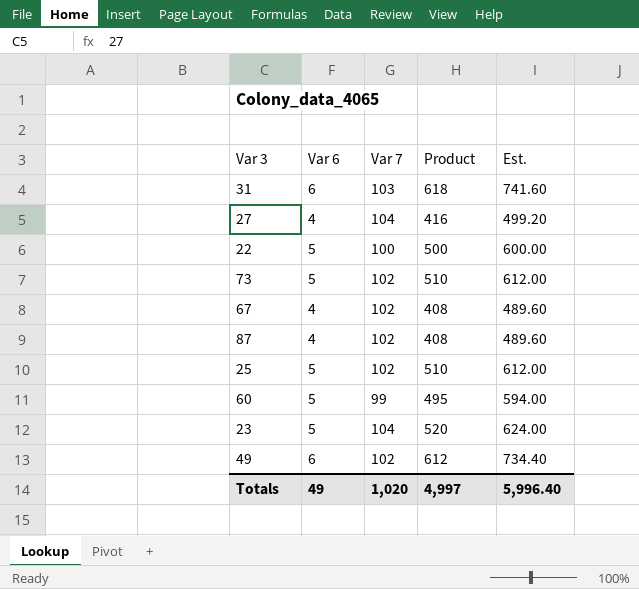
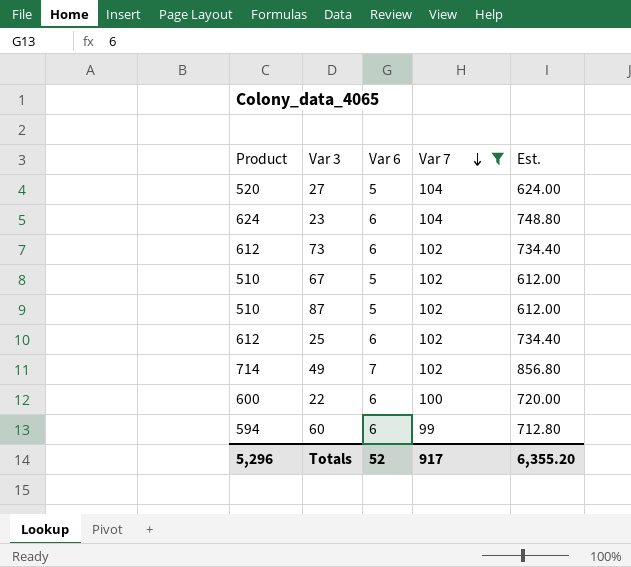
filter: none -> Var 7 != 103
row order: none -> Var 7 descending
column Product | position: 4 -> 1
27 | Product: 416 -> 520
27 | Var 6: 4 -> 5
27 | Est.: 499.20 -> 624.00
23 | Product: 520 -> 624
23 | Var 6: 5 -> 6
23 | Est.: 624.00 -> 748.80
73 | Product: 510 -> 612
73 | Var 6: 5 -> 6
73 | Est.: 612.00 -> 734.40
67 | Product: 408 -> 510
67 | Var 6: 4 -> 5
67 | Est.: 489.60 -> 612.00
87 | Product: 408 -> 510
87 | Var 6: 4 -> 5
87 | Est.: 489.60 -> 612.00
25 | Product: 510 -> 612
25 | Var 6: 5 -> 6
25 | Est.: 612.00 -> 734.40
49 | Product: 612 -> 714
49 | Var 6: 6 -> 7
49 | Est.: 734.40 -> 856.80
22 | Product: 500 -> 600
22 | Var 6: 5 -> 6
22 | Est.: 600.00 -> 720.00
60 | Product: 495 -> 594
60 | Var 6: 5 -> 6
60 | Est.: 594.00 -> 712.80
Totals | Product: 4,997 -> 5,296
Totals | Var 6: 49 -> 52
Totals | Var 7: 1,020 -> 917
Totals | Est.: 5,996.40 -> 6,355.20

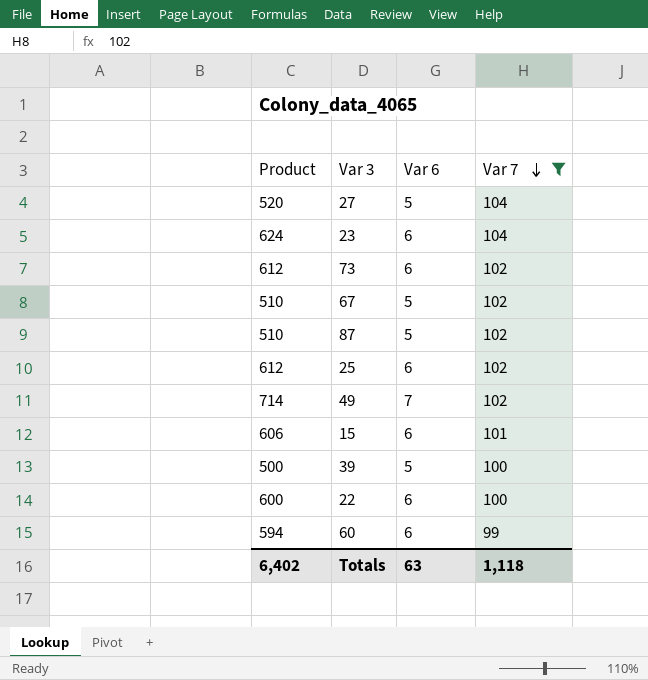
column Est. | formula: [Product] * 1.2 -> none
row 15: none -> 606 | 6 | 101
row 39: none -> 500 | 5 | 100
Totals | Product: 5,296 -> 6,402
Totals | Var 6: 52 -> 63
Totals | Var 7: 917 -> 1,118

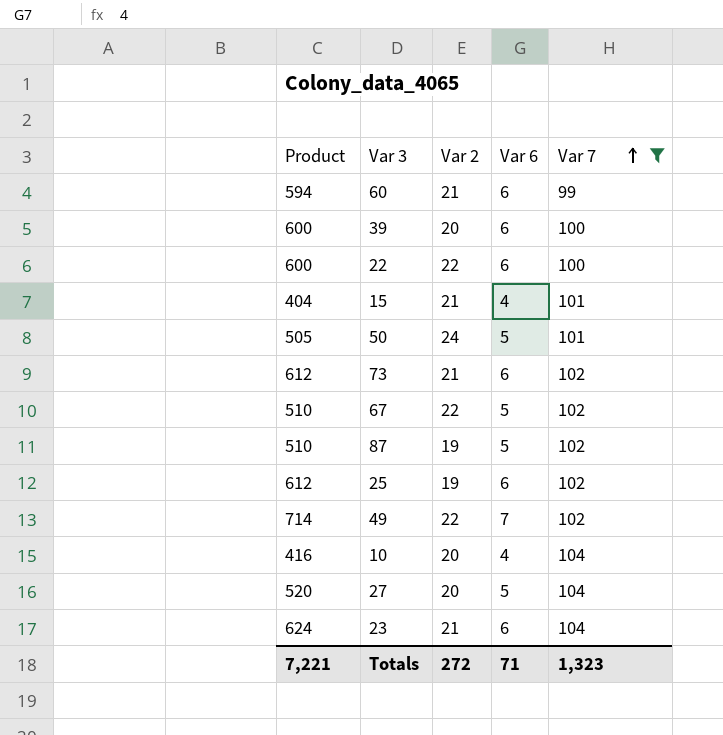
row order: Var 7 descending -> Var 7 ascending
column Var 2 | position: none -> 3
39 | Product: 500 -> 600
39 | Var 6: 5 -> 6
15 | Product: 606 -> 404
15 | Var 6: 6 -> 4
row 50: none -> 505 | 24 | 5 | 101
row 10: none -> 416 | 20 | 4 | 104
Totals | Product: 6,402 -> 7,221
Totals | Var 6: 63 -> 71
Totals | Var 7: 1,118 -> 1,323

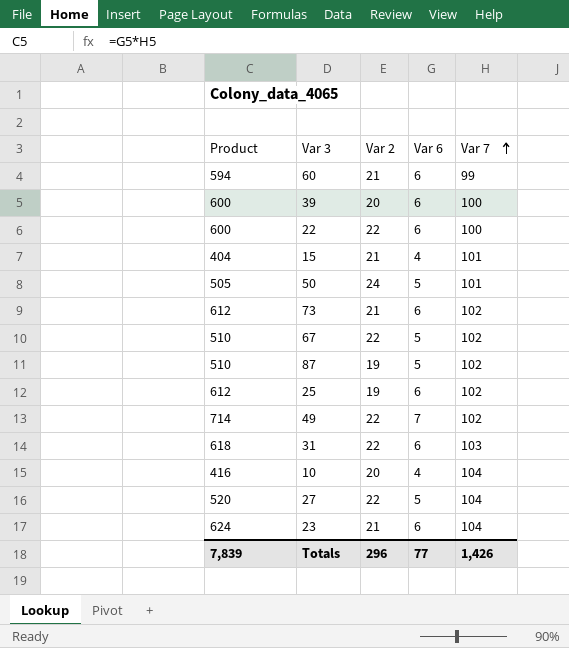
filter: Var 7 != 103 -> none
27 | Var 2: 20 -> 22
Totals | Product: 7,221 -> 7,839
Totals | Var 2: 272 -> 296
Totals | Var 6: 71 -> 77
Totals | Var 7: 1,323 -> 1,426

